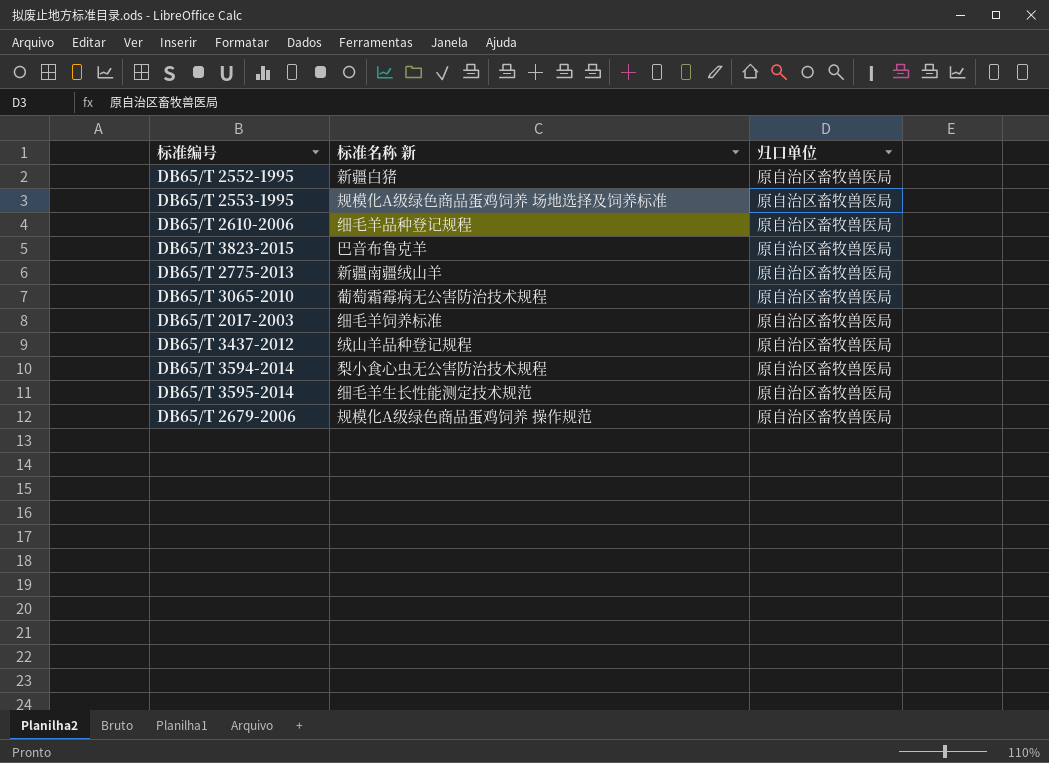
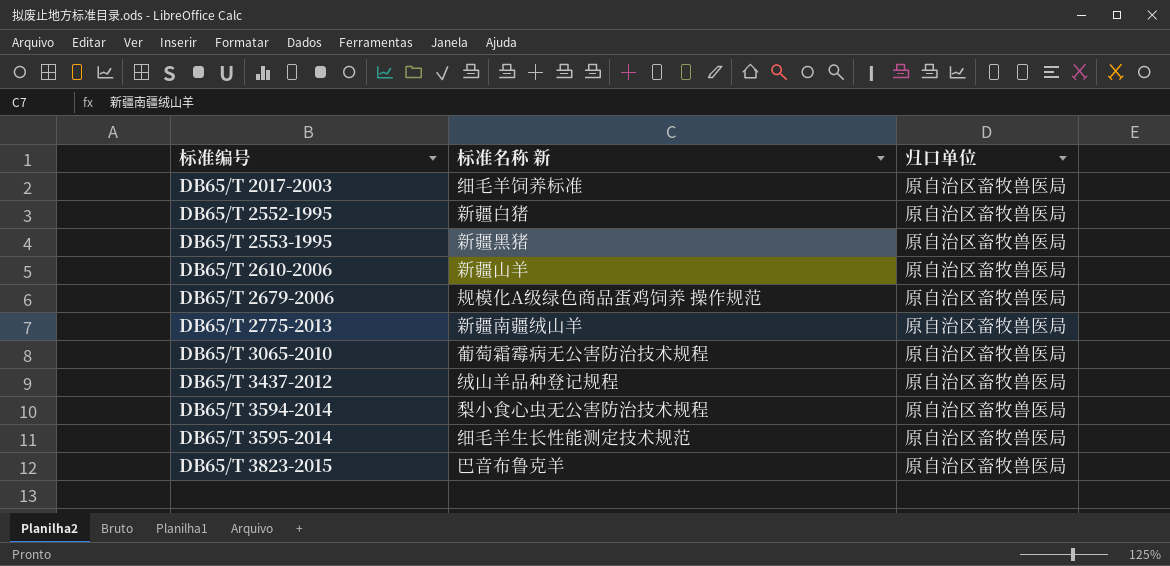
row order: none -> 标准编号 ascending
DB65/T 2553-1995 | 标准名称 新: 规模化A级绿色商品蛋鸡饲养 场地选择及饲养标准 -> 新疆黑猪
DB65/T 2610-2006 | 标准名称 新: 细毛羊品种登记规程 -> 新疆山羊

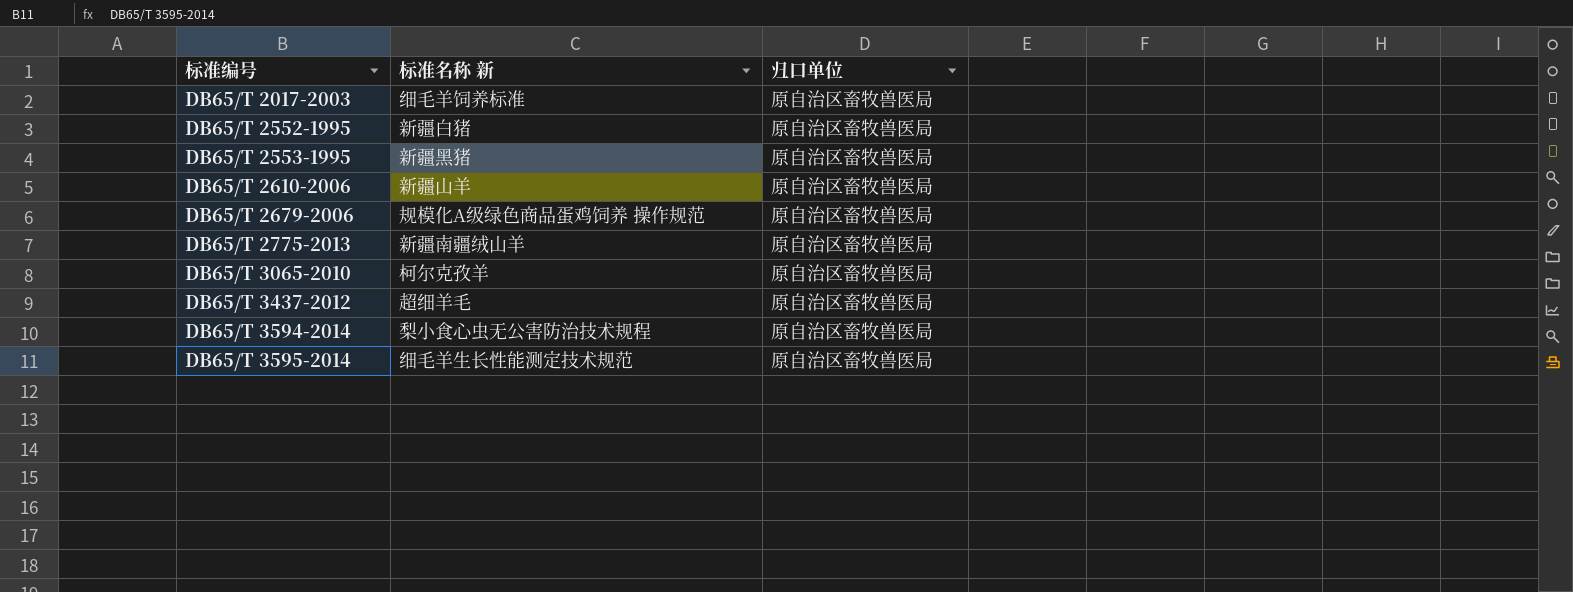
row DB65/T 3823-2015: 巴音布鲁克羊 | 原自治区畜牧兽医局 -> none
DB65/T 3065-2010 | 标准名称 新: 葡萄霜霉病无公害防治技术规程 -> 柯尔克孜羊
DB65/T 3437-2012 | 标准名称 新: 绒山羊品种登记规程 -> 超细羊毛

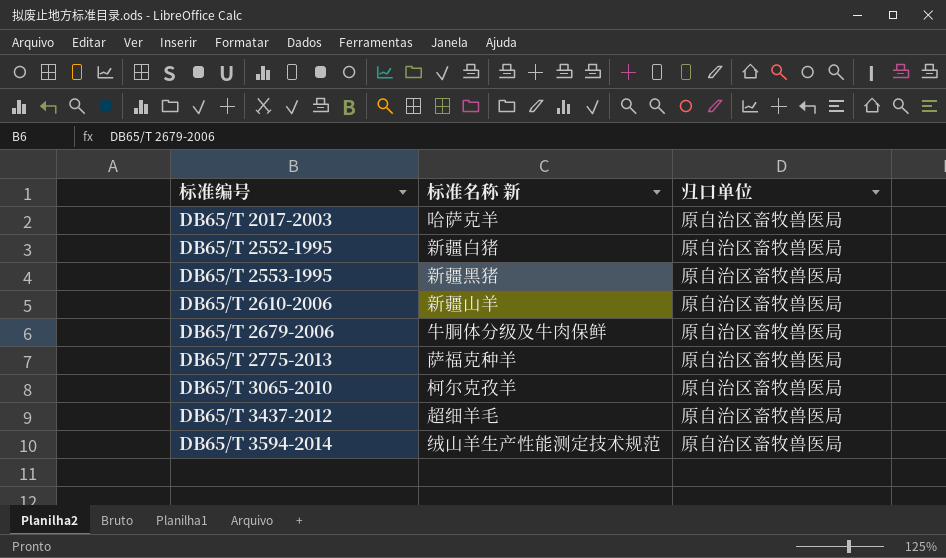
row DB65/T 3595-2014: 细毛羊生长性能测定技术规范 | 原自治区畜牧兽医局 -> none
DB65/T 2017-2003 | 标准名称 新: 细毛羊饲养标准 -> 哈萨克羊
DB65/T 2679-2006 | 标准名称 新: 规模化A级绿色商品蛋鸡饲养 操作规范 -> 牛胴体分级及牛肉保鲜
DB65/T 2775-2013 | 标准名称 新: 新疆南疆绒山羊 -> 萨福克种羊
DB65/T 3594-2014 | 标准名称 新: 梨小食心虫无公害防治技术规程 -> 绒山羊生产性能测定技术规范

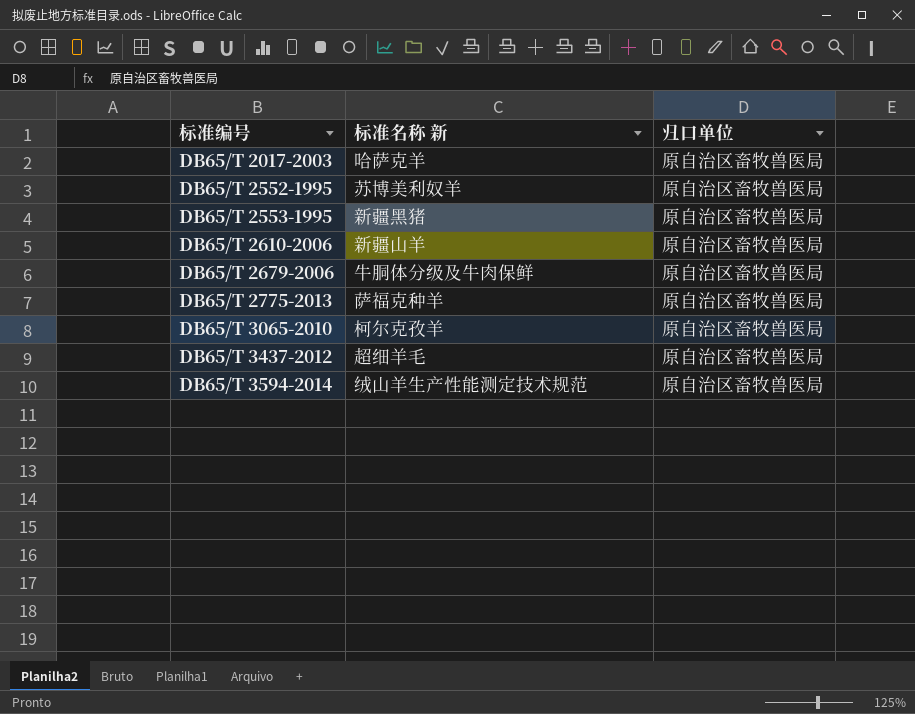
DB65/T 2552-1995 | 标准名称 新: 新疆白猪 -> 苏博美利奴羊

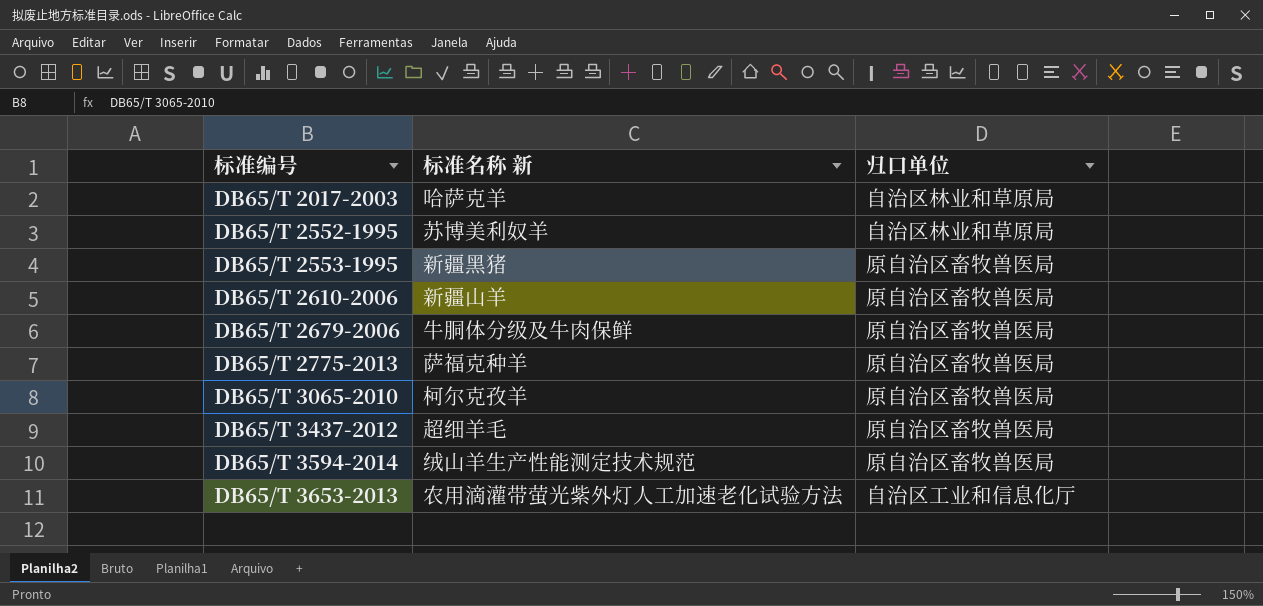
DB65/T 2017-2003 | 归口单位: 原自治区畜牧兽医局 -> 自治区林业和草原局
DB65/T 2552-1995 | 归口单位: 原自治区畜牧兽医局 -> 自治区林业和草原局
row DB65/T 3653-2013: none -> 农用滴灌带萤光紫外灯人工加速老化试验方法 | 自治区工业和信息化厅

